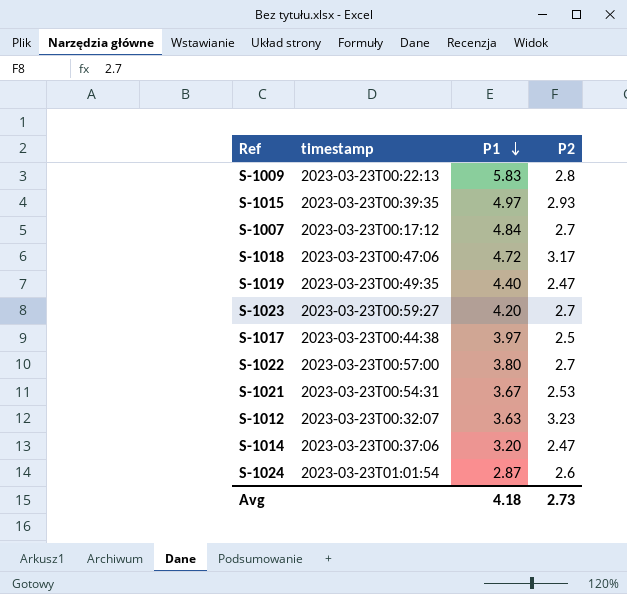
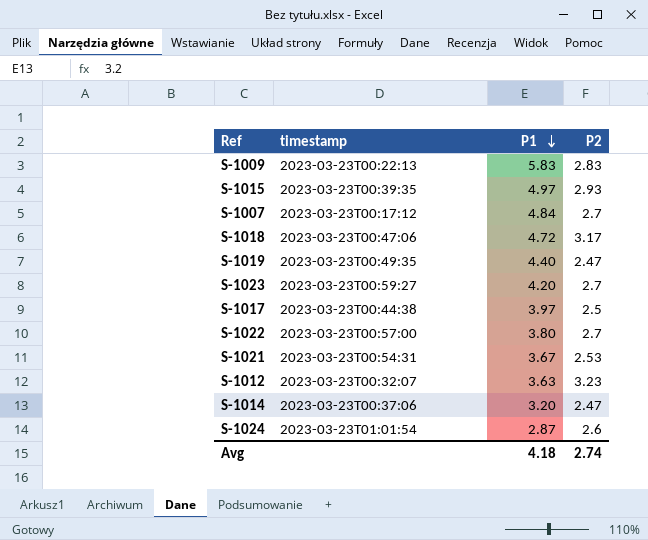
S-1009 | P2: 2.8 -> 2.83
Avg | P2: 2.73 -> 2.74

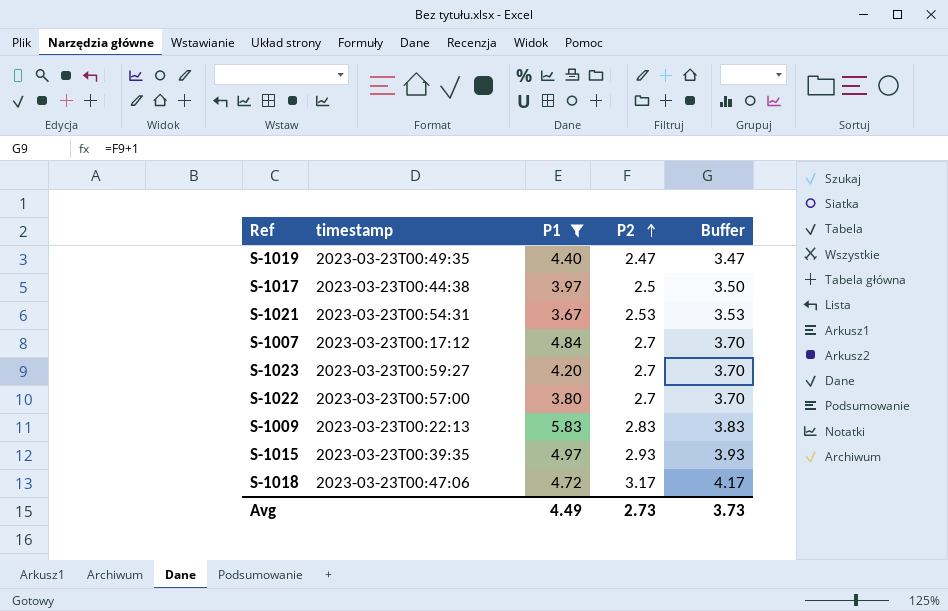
filter: none -> P1 >= 3.67
row order: P1 descending -> P2 ascending
column Buffer | formula: none -> [P2] + 1
Avg | P1: 4.18 -> 4.49
Avg | P2: 2.74 -> 2.73

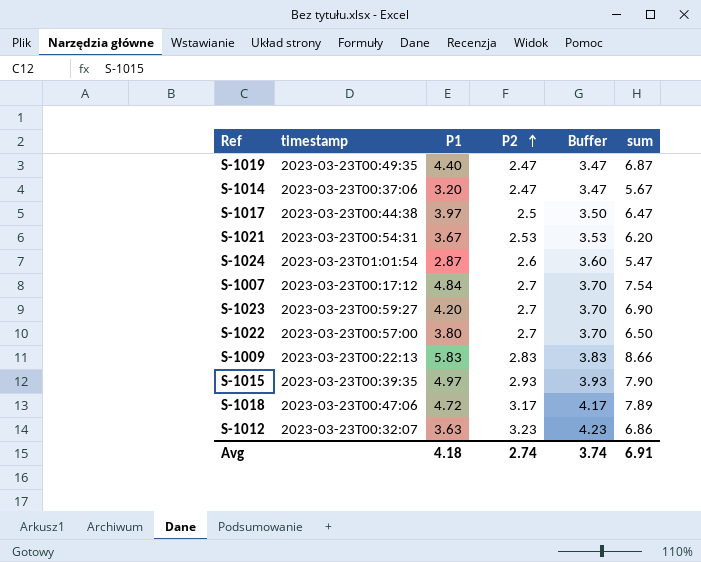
filter: P1 >= 3.67 -> none
column sum | formula: none -> [P1] + [P2]
Avg | P1: 4.49 -> 4.18
Avg | P2: 2.73 -> 2.74
Avg | Buffer: 3.73 -> 3.74

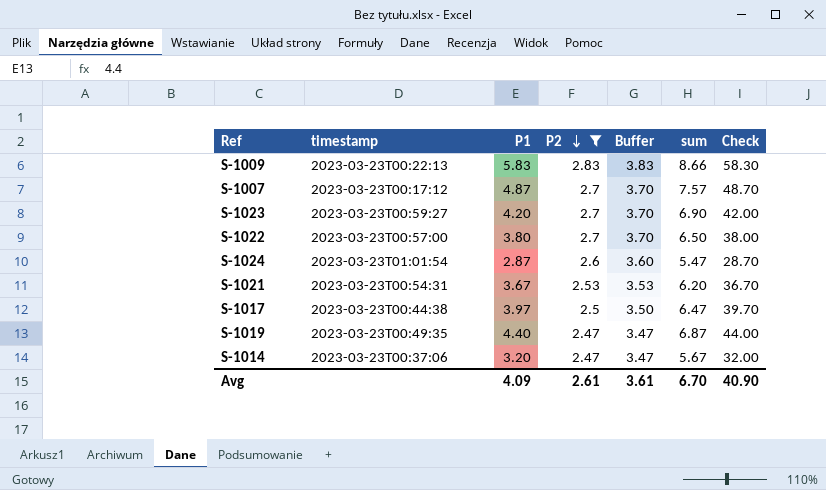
filter: none -> P2 <= 2.83
row order: P2 ascending -> P2 descending
column Check | formula: none -> [P1] * 10
S-1007 | P1: 4.84 -> 4.87
S-1007 | sum: 7.54 -> 7.57
Avg | P1: 4.18 -> 4.09
Avg | P2: 2.74 -> 2.61
Avg | Buffer: 3.74 -> 3.61
Avg | sum: 6.91 -> 6.70

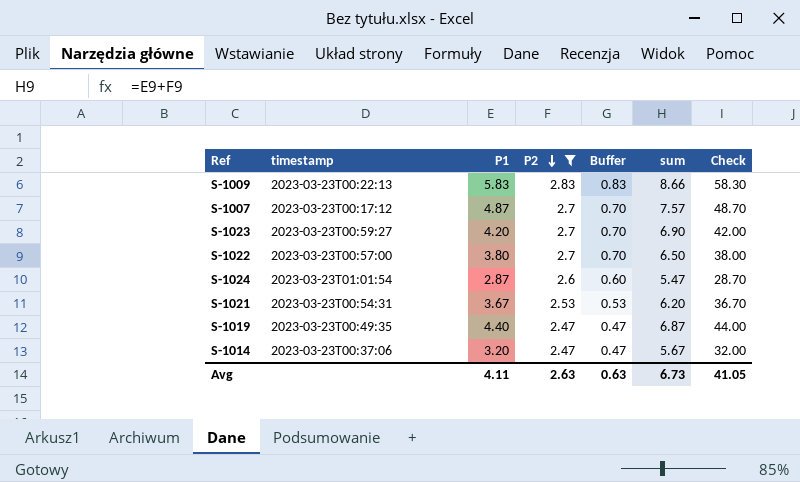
column Buffer | formula: [P2] + 1 -> [P2] - 2
row S-1017: 2023-03-23T00:44:38 | 3.97 | 2.5 | 3.50 | 6.47 | 39.70 -> none
Avg | P1: 4.09 -> 4.11
Avg | P2: 2.61 -> 2.63
Avg | Buffer: 3.61 -> 0.63
Avg | sum: 6.70 -> 6.73
Avg | Check: 40.90 -> 41.05

